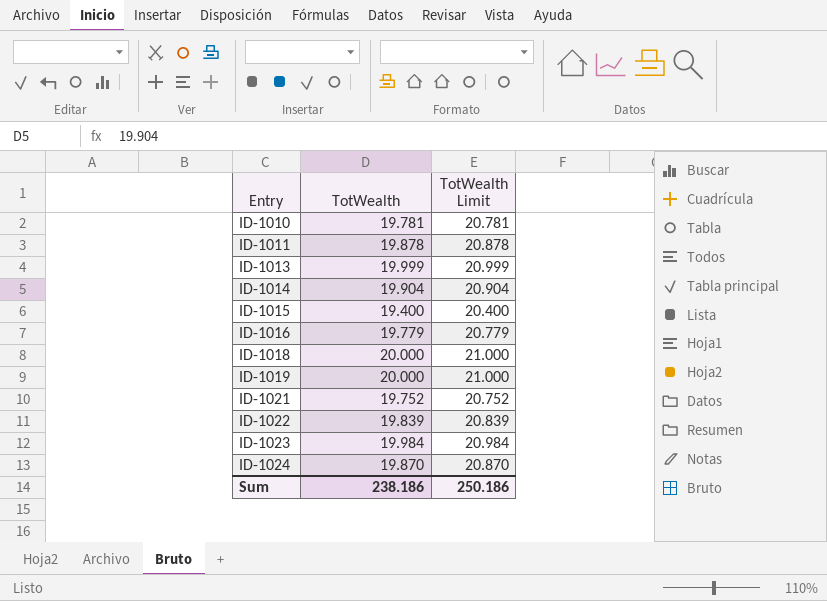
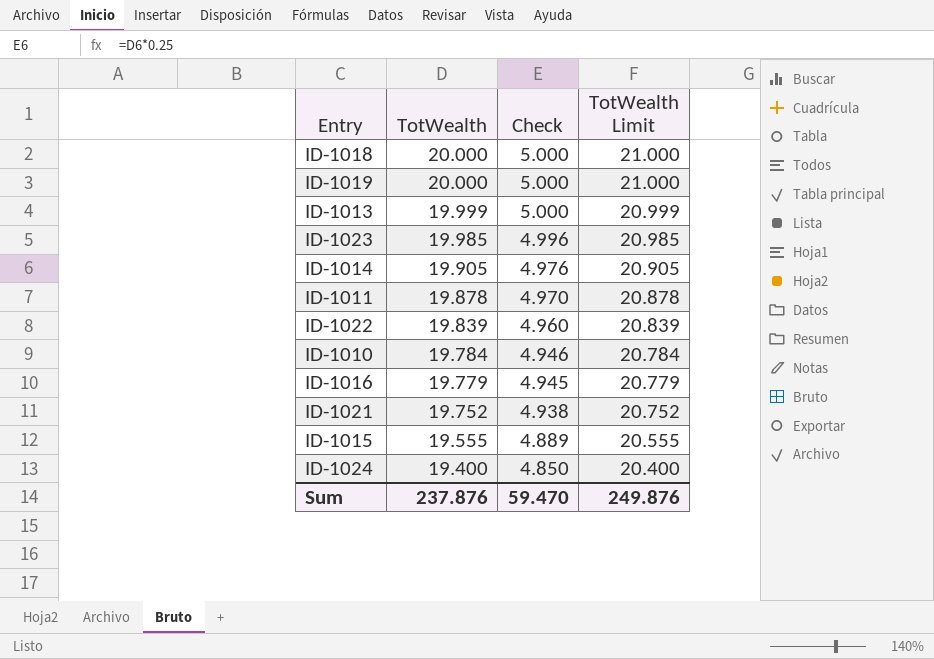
row order: Entry ascending -> TotWealth descending
column Check | formula: none -> [TotWealth] * 0.25
ID-1023 | TotWealth: 19.984 -> 19.985
ID-1023 | TotWealth Limit: 20.984 -> 20.985
ID-1014 | TotWealth: 19.904 -> 19.905
ID-1014 | TotWealth Limit: 20.904 -> 20.905
ID-1010 | TotWealth: 19.781 -> 19.784
ID-1010 | TotWealth Limit: 20.781 -> 20.784
ID-1015 | TotWealth: 19.400 -> 19.555
ID-1015 | TotWealth Limit: 20.400 -> 20.555
ID-1024 | TotWealth: 19.870 -> 19.400
ID-1024 | TotWealth Limit: 20.870 -> 20.400
Sum | TotWealth: 238.186 -> 237.876
Sum | TotWealth Limit: 250.186 -> 249.876

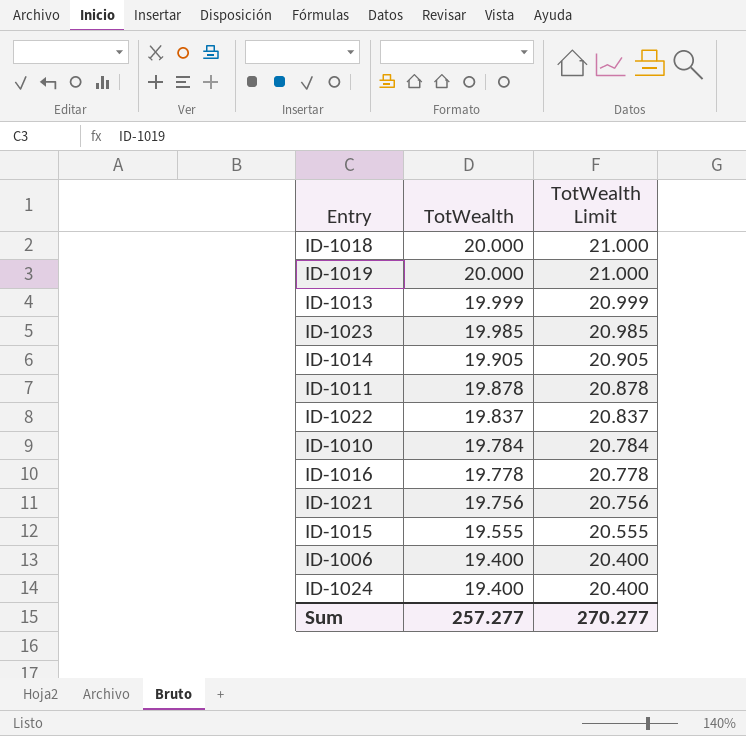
column Check | formula: [TotWealth] * 0.25 -> none
ID-1022 | TotWealth: 19.839 -> 19.837
ID-1022 | TotWealth Limit: 20.839 -> 20.837
ID-1016 | TotWealth: 19.779 -> 19.778
ID-1016 | TotWealth Limit: 20.779 -> 20.778
ID-1021 | TotWealth: 19.752 -> 19.756
ID-1021 | TotWealth Limit: 20.752 -> 20.756
row ID-1006: none -> 19.400 | 20.400
Sum | TotWealth: 237.876 -> 257.277
Sum | TotWealth Limit: 249.876 -> 270.277

